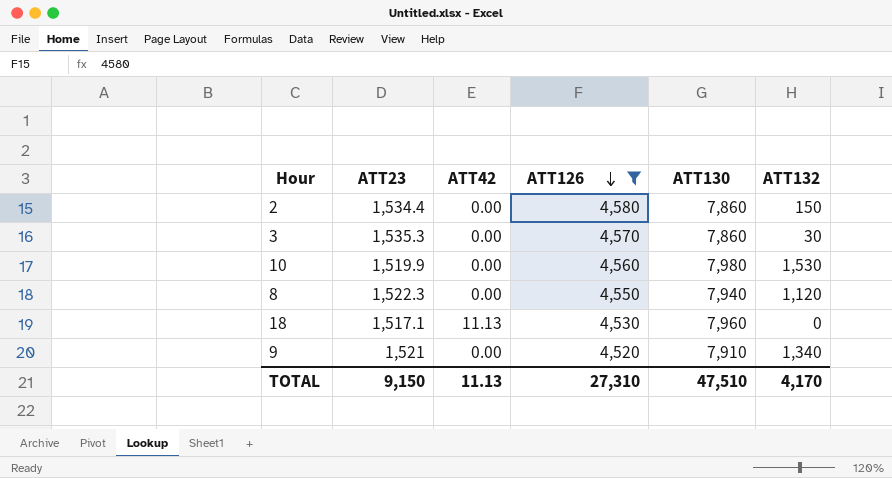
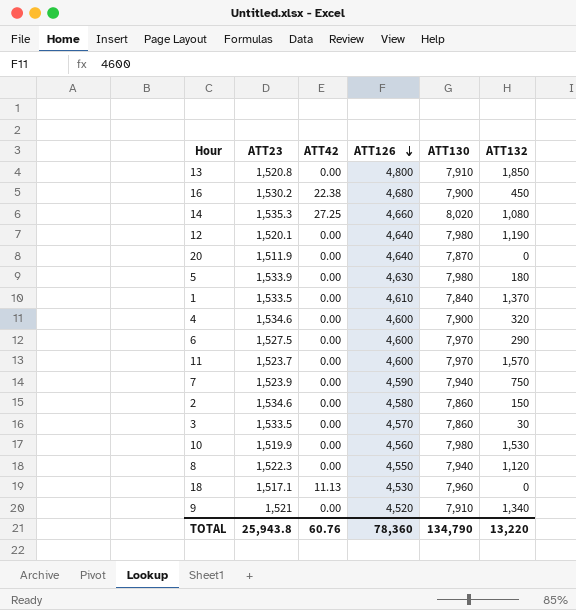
filter: ATT126 <= 4,580 -> none
2 | ATT23: 1,534.4 -> 1,534.6
3 | ATT23: 1,535.3 -> 1,533.5
TOTAL | ATT23: 9,150 -> 25,943.8
TOTAL | ATT42: 11.13 -> 60.76
TOTAL | ATT126: 27,310 -> 78,360
TOTAL | ATT130: 47,510 -> 134,790
TOTAL | ATT132: 4,170 -> 13,220

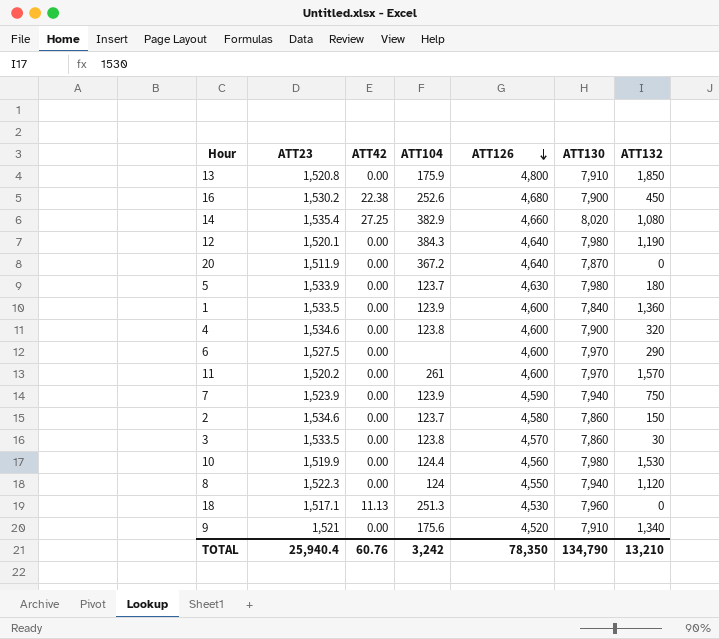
column ATT104 | position: none -> 4
14 | ATT23: 1,535.3 -> 1,535.4
1 | ATT126: 4,610 -> 4,600
1 | ATT132: 1,370 -> 1,360
11 | ATT23: 1,523.7 -> 1,520.2
TOTAL | ATT23: 25,943.8 -> 25,940.4
TOTAL | ATT126: 78,360 -> 78,350
TOTAL | ATT132: 13,220 -> 13,210

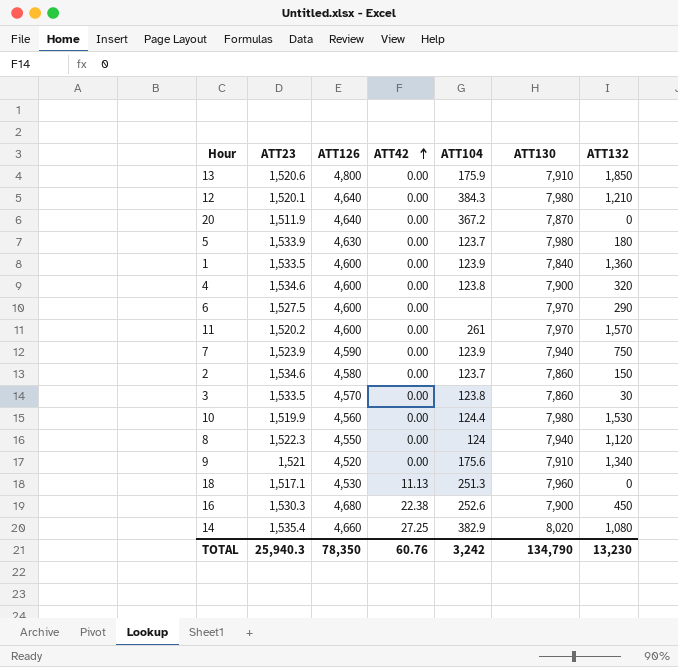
row order: ATT126 descending -> ATT42 ascending
column ATT126 | position: 5 -> 3
13 | ATT23: 1,520.8 -> 1,520.6
12 | ATT132: 1,190 -> 1,210
16 | ATT23: 1,530.2 -> 1,530.3
TOTAL | ATT23: 25,940.4 -> 25,940.3
TOTAL | ATT132: 13,210 -> 13,230

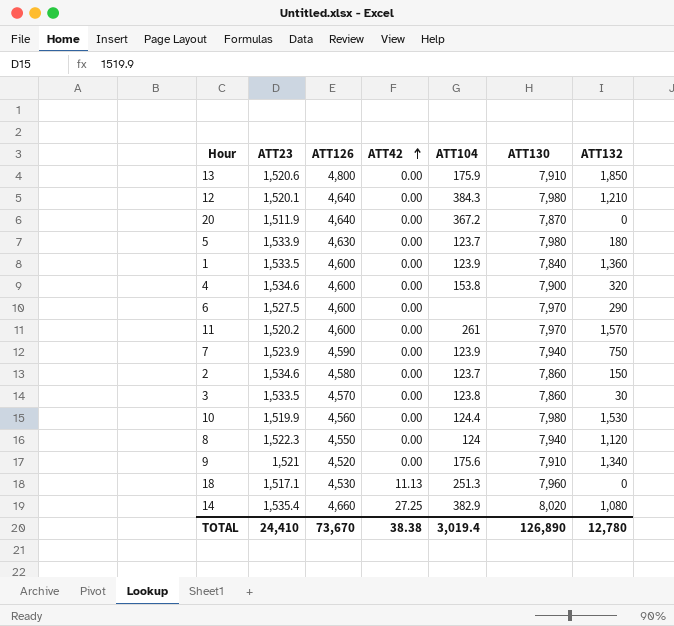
row 16: 1,530.3 | 4,680 | 22.38 | 252.6 | 7,900 | 450 -> none
4 | ATT104: 123.8 -> 153.8
TOTAL | ATT23: 25,940.3 -> 24,410
TOTAL | ATT126: 78,350 -> 73,670
TOTAL | ATT42: 60.76 -> 38.38
TOTAL | ATT104: 3,242 -> 3,019.4
TOTAL | ATT130: 134,790 -> 126,890
TOTAL | ATT132: 13,230 -> 12,780

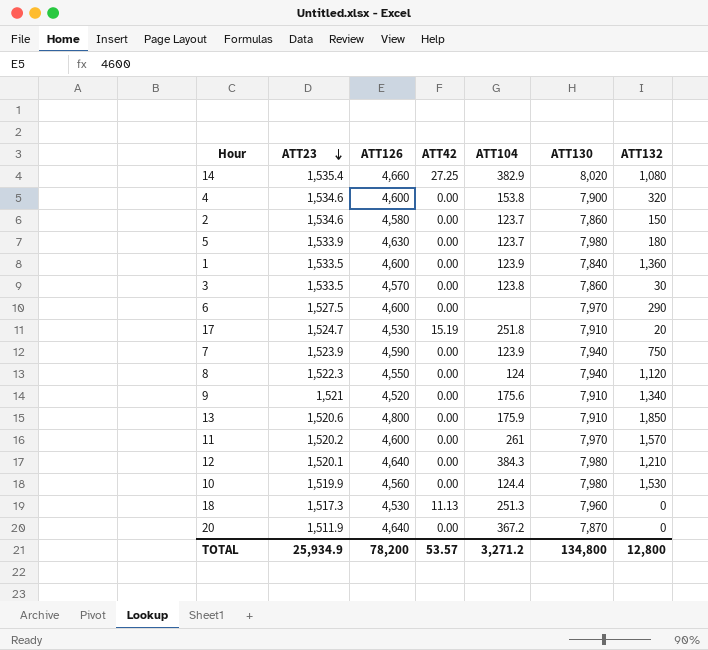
row order: ATT42 ascending -> ATT23 descending
row 17: none -> 1,524.7 | 4,530 | 15.19 | 251.8 | 7,910 | 20
18 | ATT23: 1,517.1 -> 1,517.3
TOTAL | ATT23: 24,410 -> 25,934.9
TOTAL | ATT126: 73,670 -> 78,200
TOTAL | ATT42: 38.38 -> 53.57
TOTAL | ATT104: 3,019.4 -> 3,271.2
TOTAL | ATT130: 126,890 -> 134,800
TOTAL | ATT132: 12,780 -> 12,800

